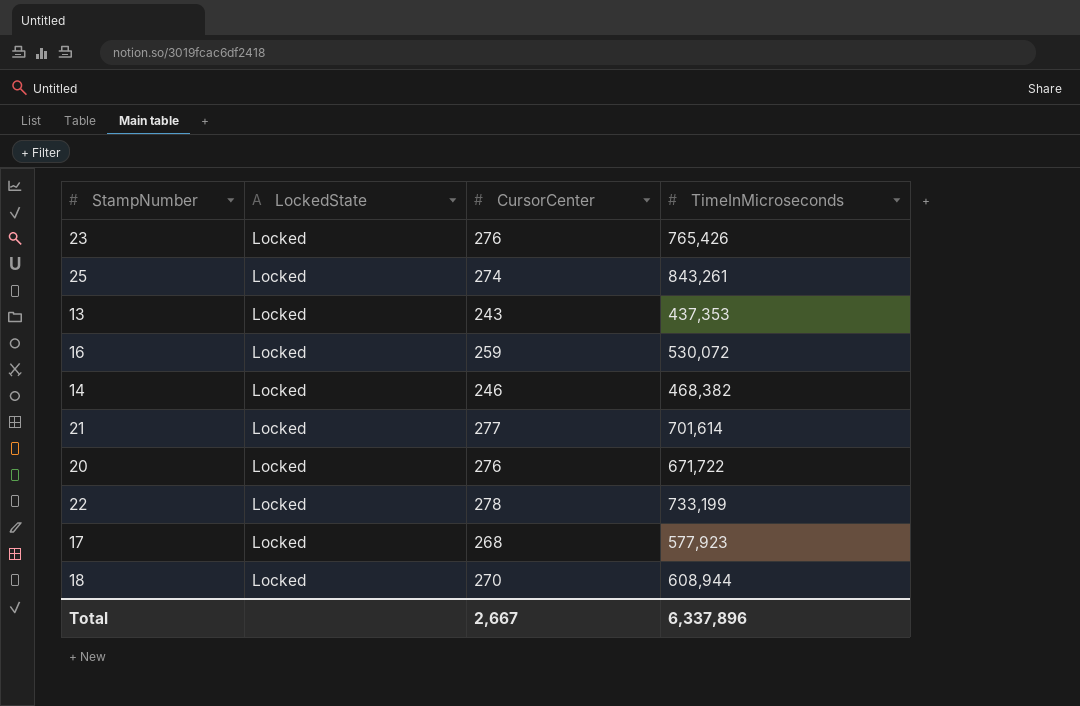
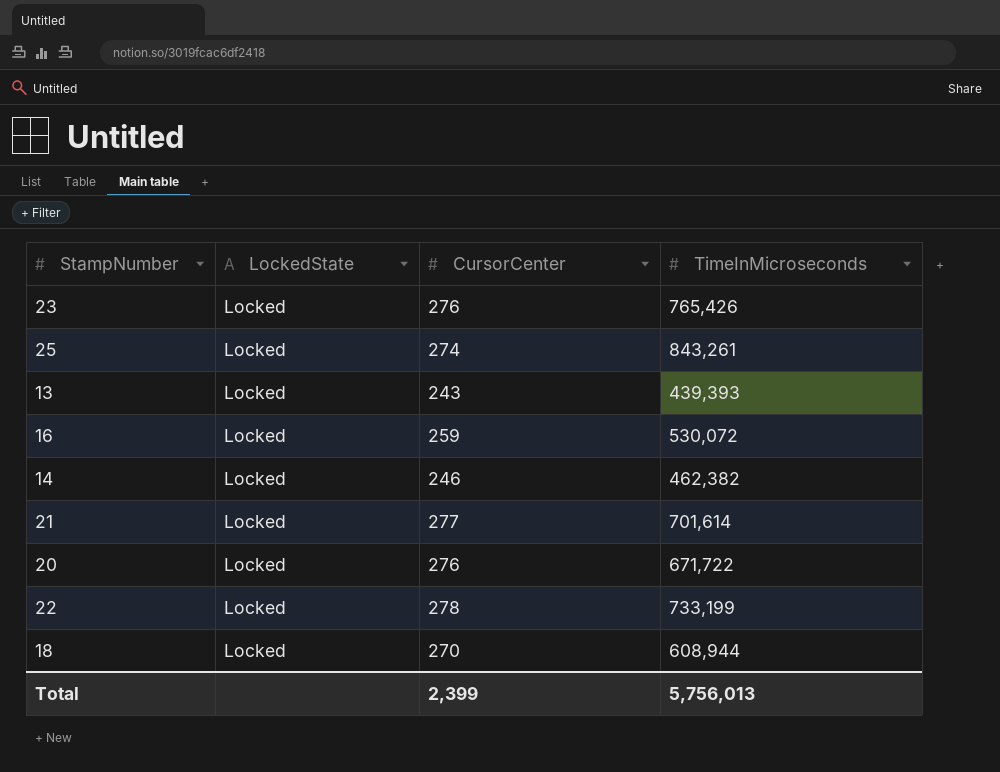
row 17: Locked | 268 | 577,923 -> none
13 | TimeInMicroseconds: 437,353 -> 439,393
14 | TimeInMicroseconds: 468,382 -> 462,382
Total | CursorCenter: 2,667 -> 2,399
Total | TimeInMicroseconds: 6,337,896 -> 5,756,013

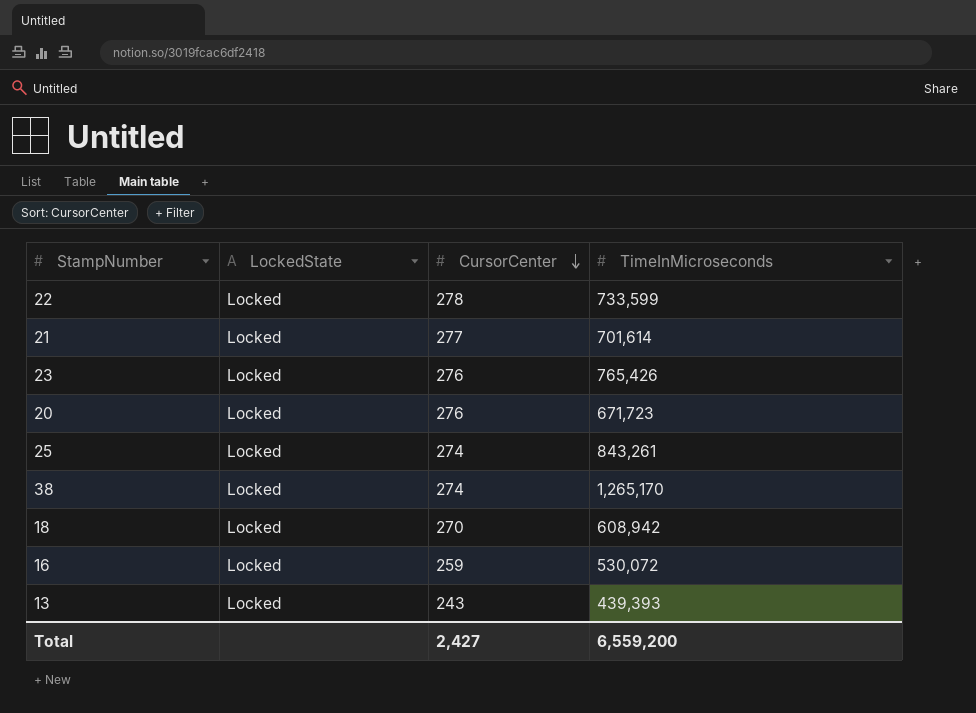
row order: none -> CursorCenter descending
row 14: Locked | 246 | 462,382 -> none
22 | TimeInMicroseconds: 733,199 -> 733,599
20 | TimeInMicroseconds: 671,722 -> 671,723
row 38: none -> Locked | 274 | 1,265,170
18 | TimeInMicroseconds: 608,944 -> 608,942
Total | CursorCenter: 2,399 -> 2,427
Total | TimeInMicroseconds: 5,756,013 -> 6,559,200

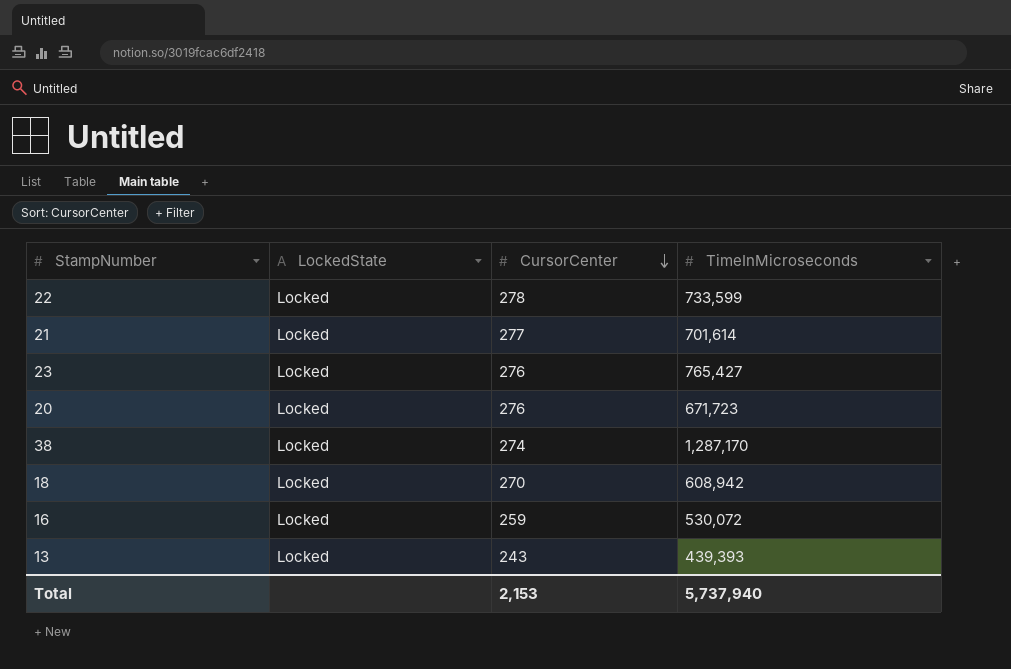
row 25: Locked | 274 | 843,261 -> none
23 | TimeInMicroseconds: 765,426 -> 765,427
38 | TimeInMicroseconds: 1,265,170 -> 1,287,170
Total | CursorCenter: 2,427 -> 2,153
Total | TimeInMicroseconds: 6,559,200 -> 5,737,940

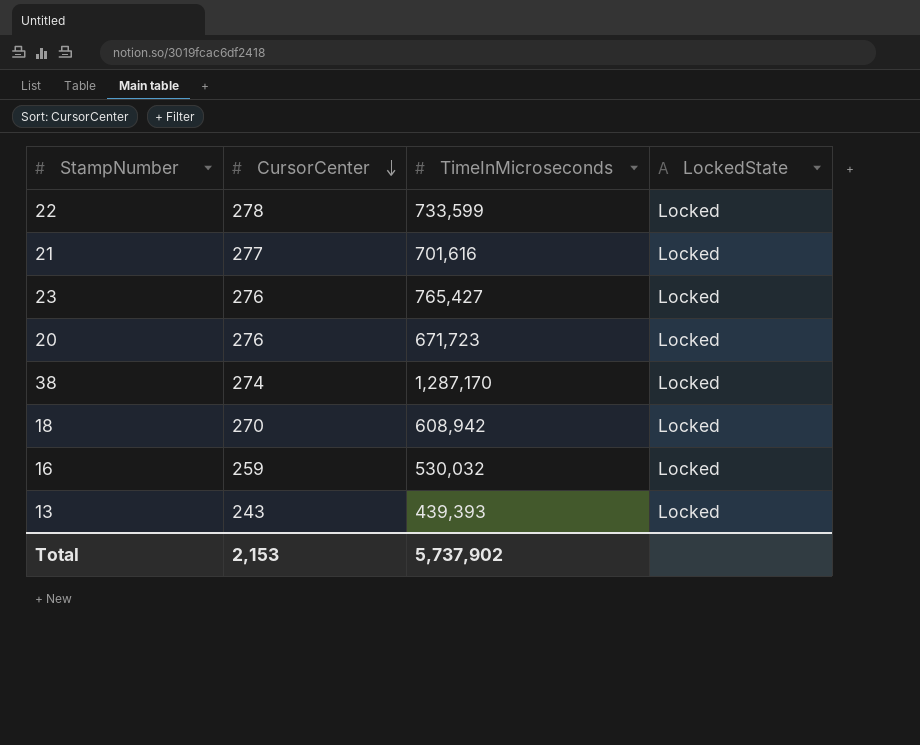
column LockedState | position: 2 -> 4
21 | TimeInMicroseconds: 701,614 -> 701,616
16 | TimeInMicroseconds: 530,072 -> 530,032
Total | TimeInMicroseconds: 5,737,940 -> 5,737,902

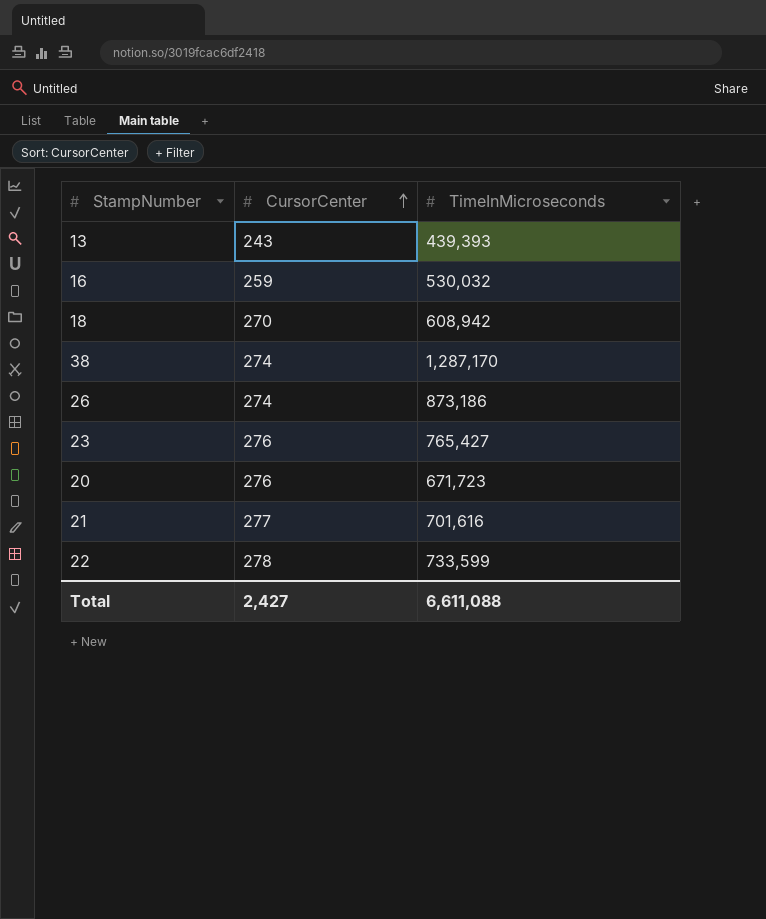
row order: CursorCenter descending -> CursorCenter ascending
column LockedState | position: 4 -> none
row 26: none -> 274 | 873,186
Total | CursorCenter: 2,153 -> 2,427
Total | TimeInMicroseconds: 5,737,902 -> 6,611,088

